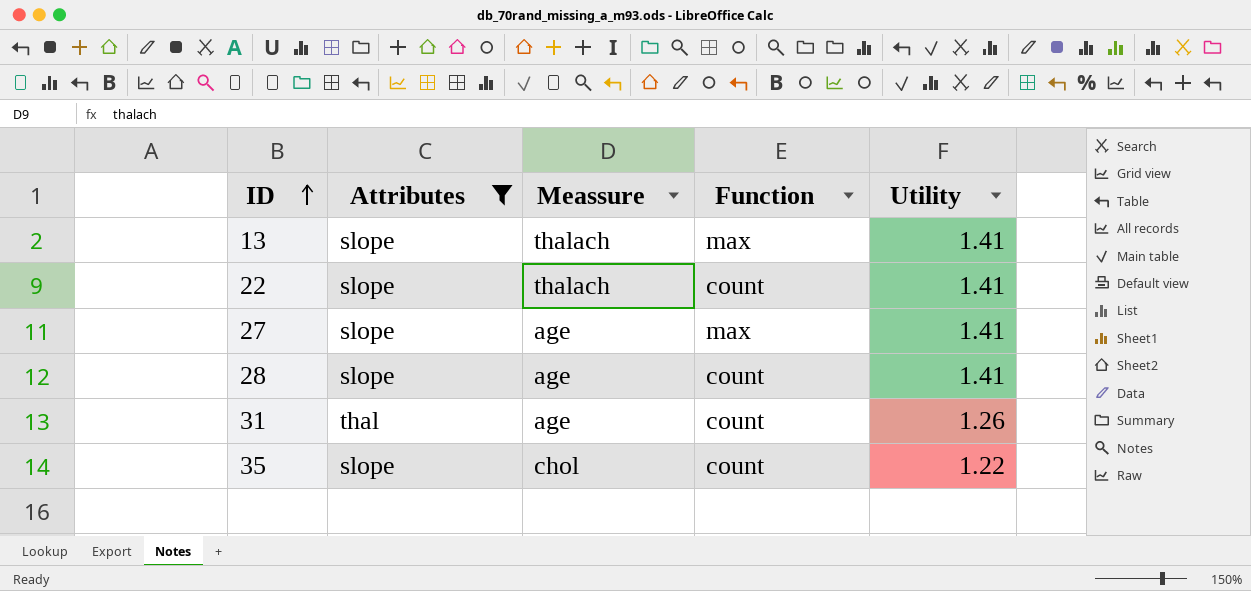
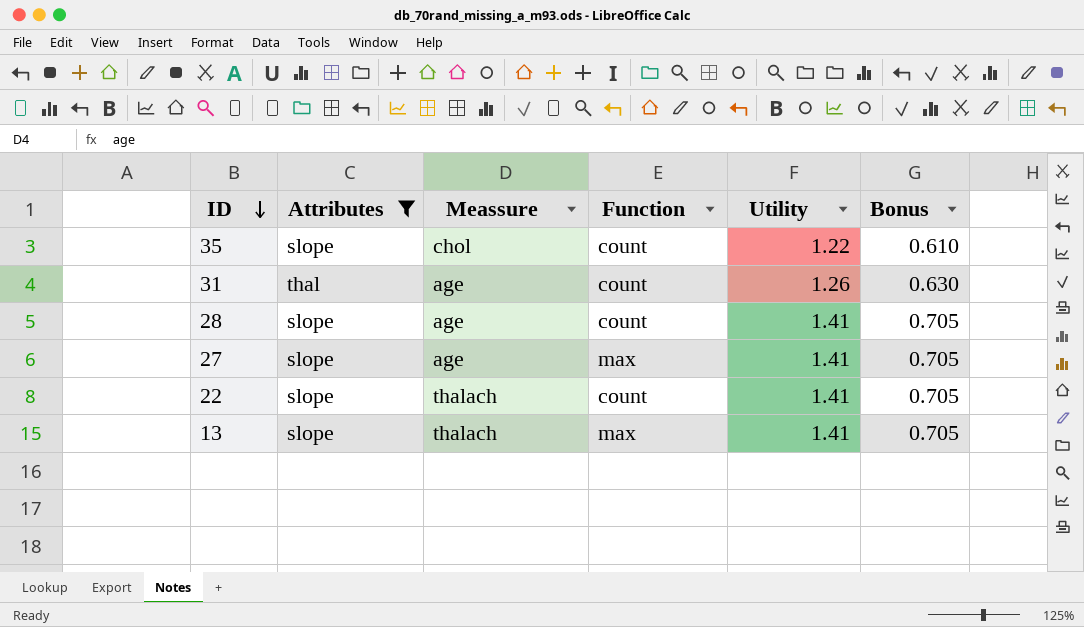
row order: ID ascending -> ID descending
column Bonus | formula: none -> [Utility] * 0.5

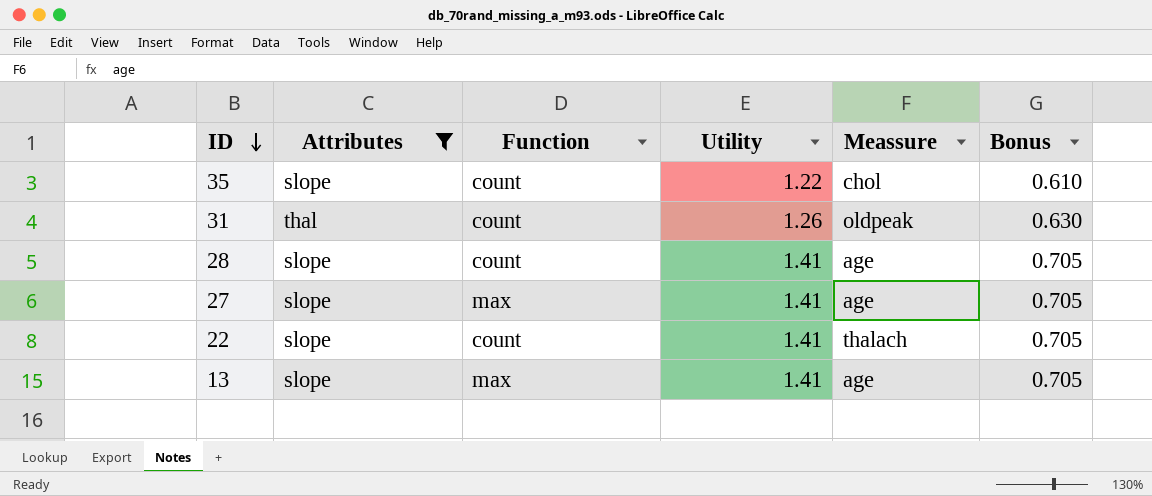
column Meassure | position: 3 -> 5
31 | Meassure: age -> oldpeak
13 | Meassure: thalach -> age

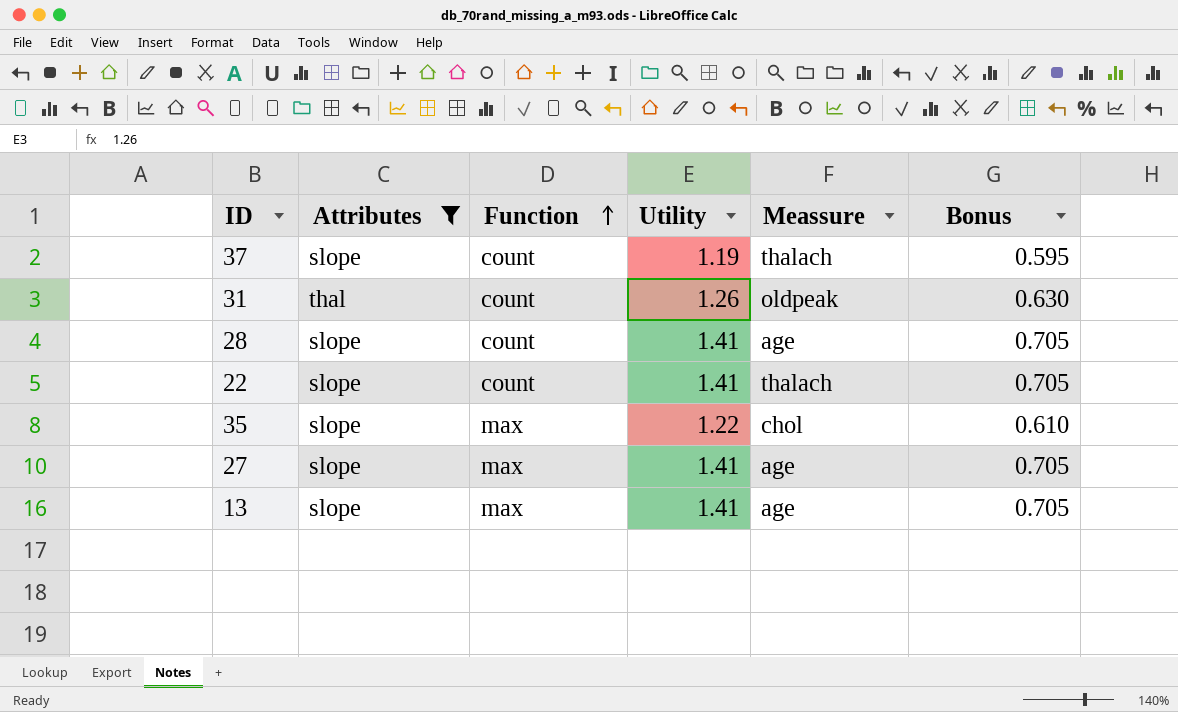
row order: ID descending -> Function ascending
row 37: none -> slope | count | 1.19 | thalach | 0.595
35 | Function: count -> max

